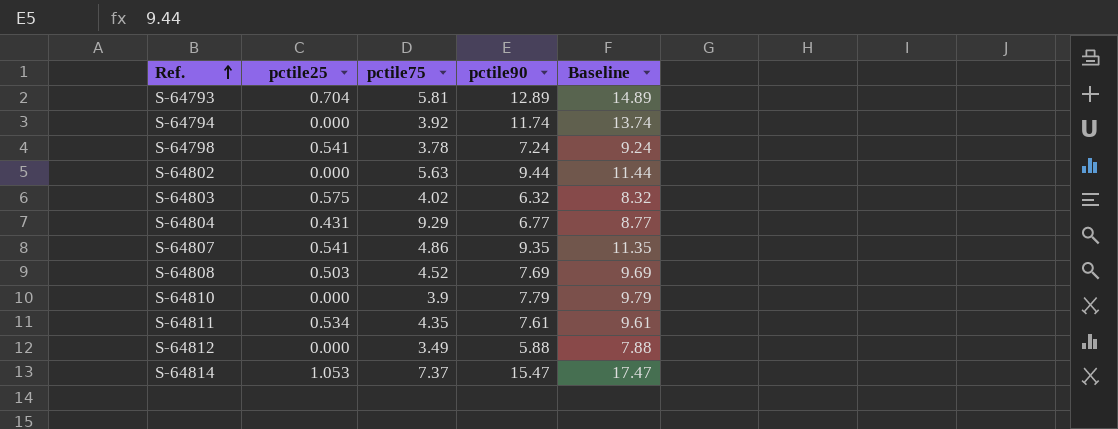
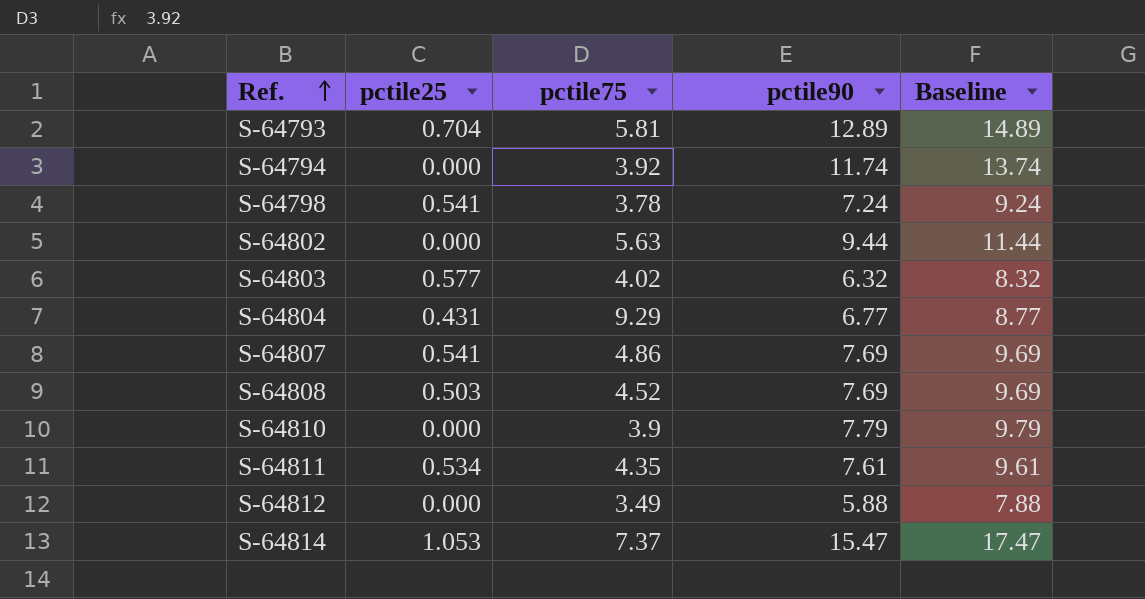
S-64803 | pctile25: 0.575 -> 0.577
S-64807 | pctile90: 9.35 -> 7.69
S-64807 | Baseline: 11.35 -> 9.69

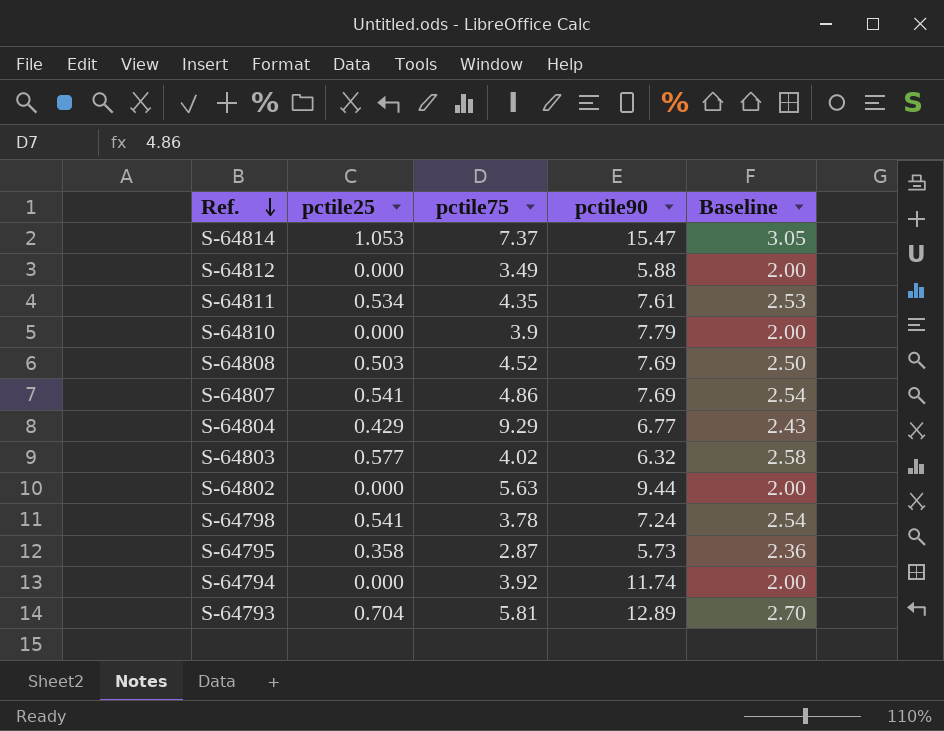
row order: Ref. ascending -> Ref. descending
column Baseline | formula: [pctile90] + 2 -> [pctile25] + 2
S-64804 | pctile25: 0.431 -> 0.429
row S-64795: none -> 0.358 | 2.87 | 5.73 | 2.36

